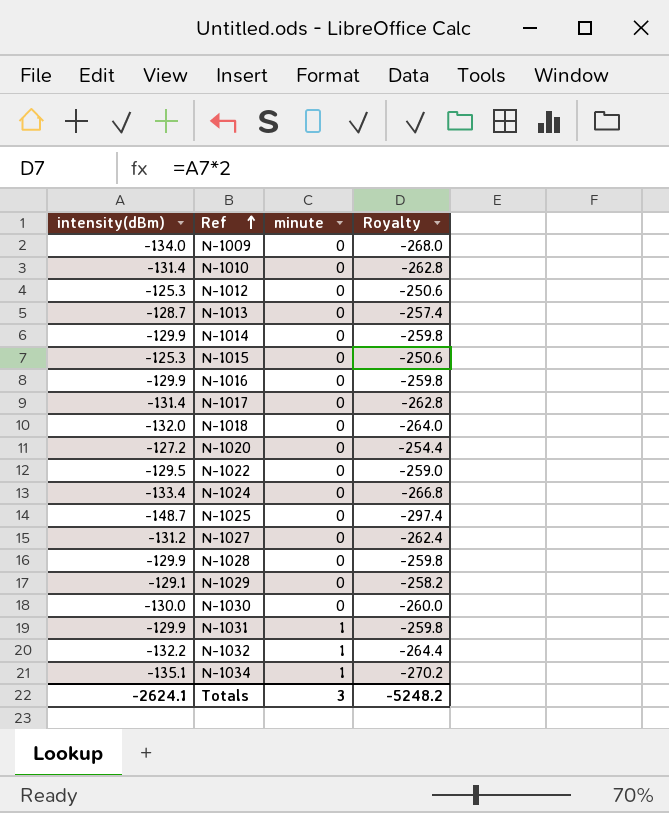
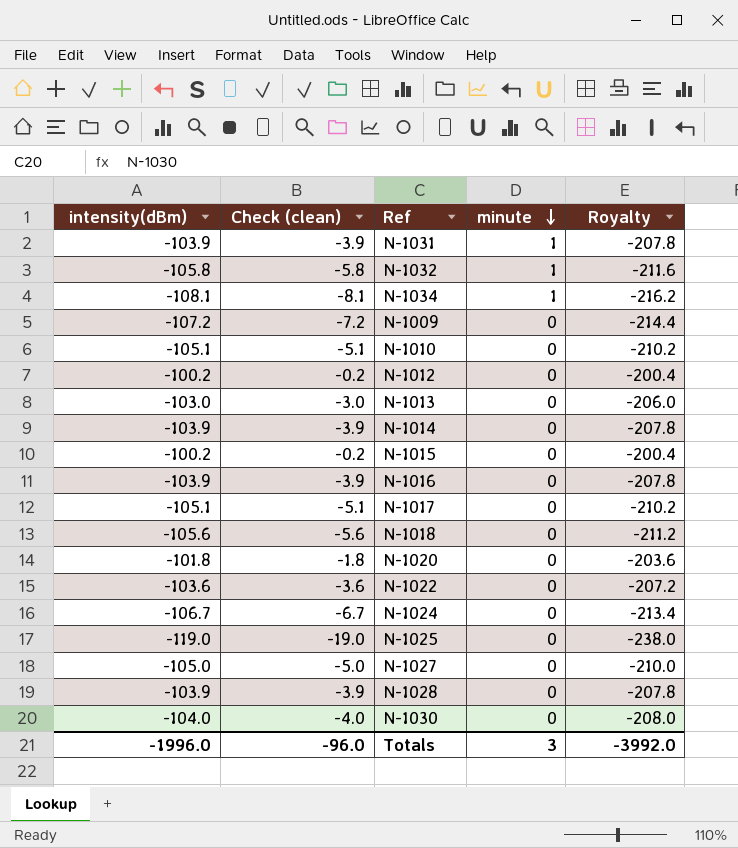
row order: Ref ascending -> minute descending
column Check (clean) | formula: none -> [intensity(dBm)] + 100
row N-1029: -129.1 | 0 | -258.2 -> none
N-1031 | intensity(dBm): -129.9 -> -103.9
N-1031 | Royalty: -259.8 -> -207.8
N-1032 | intensity(dBm): -132.2 -> -105.8
N-1032 | Royalty: -264.4 -> -211.6
N-1034 | intensity(dBm): -135.1 -> -108.1
N-1034 | Royalty: -270.2 -> -216.2
N-1009 | intensity(dBm): -134.0 -> -107.2
N-1009 | Royalty: -268.0 -> -214.4
N-1010 | intensity(dBm): -131.4 -> -105.1
N-1010 | Royalty: -262.8 -> -210.2
N-1012 | intensity(dBm): -125.3 -> -100.2
N-1012 | Royalty: -250.6 -> -200.4
N-1013 | intensity(dBm): -128.7 -> -103.0
N-1013 | Royalty: -257.4 -> -206.0
N-1014 | intensity(dBm): -129.9 -> -103.9
N-1014 | Royalty: -259.8 -> -207.8
N-1015 | intensity(dBm): -125.3 -> -100.2
N-1015 | Royalty: -250.6 -> -200.4
N-1016 | intensity(dBm): -129.9 -> -103.9
N-1016 | Royalty: -259.8 -> -207.8
N-1017 | intensity(dBm): -131.4 -> -105.1
N-1017 | Royalty: -262.8 -> -210.2
N-1018 | intensity(dBm): -132.0 -> -105.6
N-1018 | Royalty: -264.0 -> -211.2
N-1020 | intensity(dBm): -127.2 -> -101.8
N-1020 | Royalty: -254.4 -> -203.6
N-1022 | intensity(dBm): -129.5 -> -103.6
N-1022 | Royalty: -259.0 -> -207.2
N-1024 | intensity(dBm): -133.4 -> -106.7
N-1024 | Royalty: -266.8 -> -213.4
N-1025 | intensity(dBm): -148.7 -> -119.0
N-1025 | Royalty: -297.4 -> -238.0
N-1027 | intensity(dBm): -131.2 -> -105.0
N-1027 | Royalty: -262.4 -> -210.0
N-1028 | intensity(dBm): -129.9 -> -103.9
N-1028 | Royalty: -259.8 -> -207.8
N-1030 | intensity(dBm): -130.0 -> -104.0
N-1030 | Royalty: -260.0 -> -208.0
Totals | intensity(dBm): -2624.1 -> -1996.0
Totals | Royalty: -5248.2 -> -3992.0

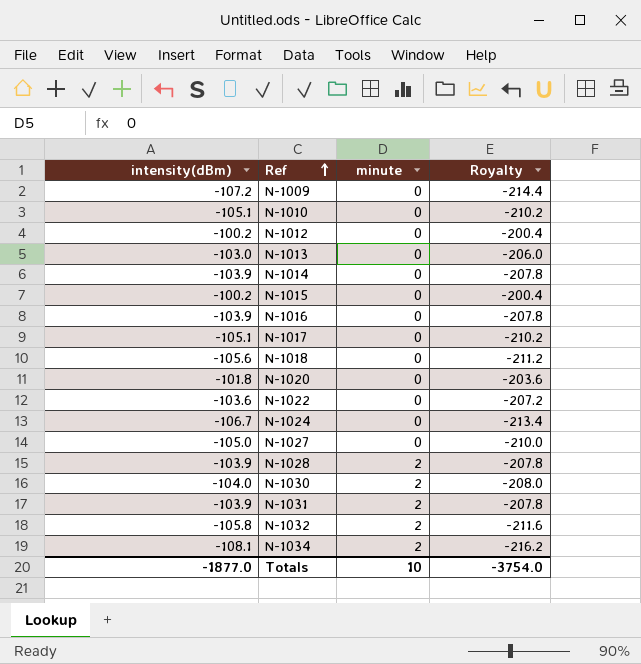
row order: minute descending -> Ref ascending
column Check (clean) | formula: [intensity(dBm)] + 100 -> none
row N-1025: -119.0 | -19.0 | 0 | -238.0 -> none
N-1028 | minute: 0 -> 2
N-1030 | minute: 0 -> 2
N-1031 | minute: 1 -> 2
N-1032 | minute: 1 -> 2
N-1034 | minute: 1 -> 2
Totals | intensity(dBm): -1996.0 -> -1877.0
Totals | minute: 3 -> 10
Totals | Royalty: -3992.0 -> -3754.0

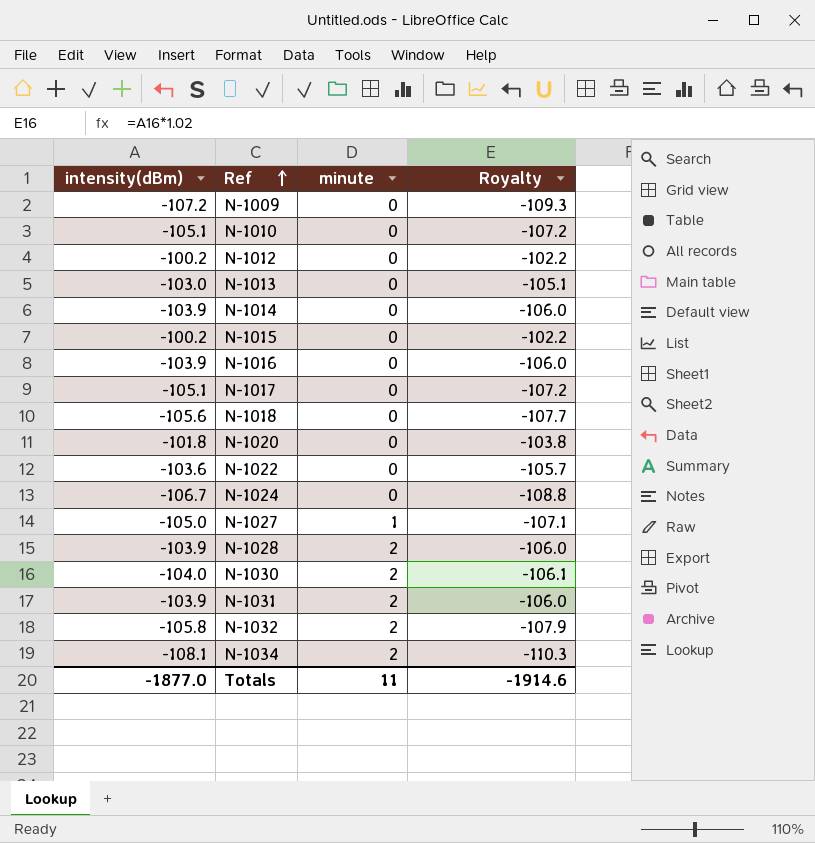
column Royalty | formula: [intensity(dBm)] * 2 -> [intensity(dBm)] * 1.02
N-1027 | minute: 0 -> 1
Totals | minute: 10 -> 11
Totals | Royalty: -3754.0 -> -1914.6

